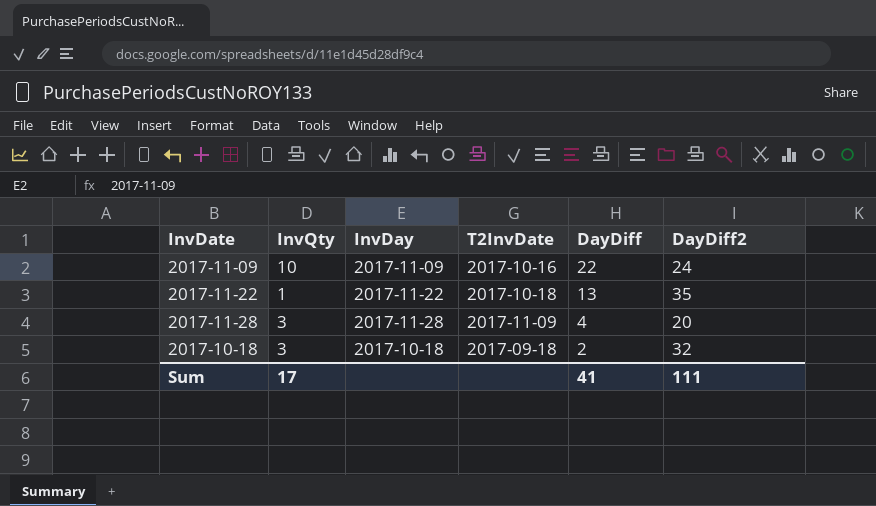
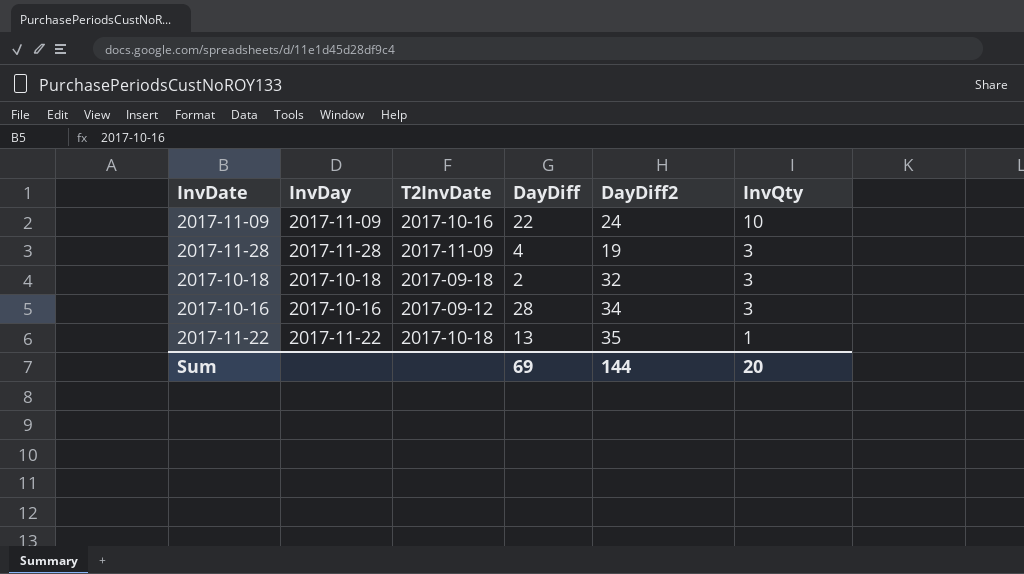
row order: DayDiff descending -> InvQty descending
column InvQty | position: 2 -> 6
2017-11-28 | DayDiff2: 20 -> 19
row 2017-10-16: none -> 2017-10-16 | 2017-09-12 | 28 | 34 | 3
Sum | DayDiff: 41 -> 69
Sum | DayDiff2: 111 -> 144
Sum | InvQty: 17 -> 20

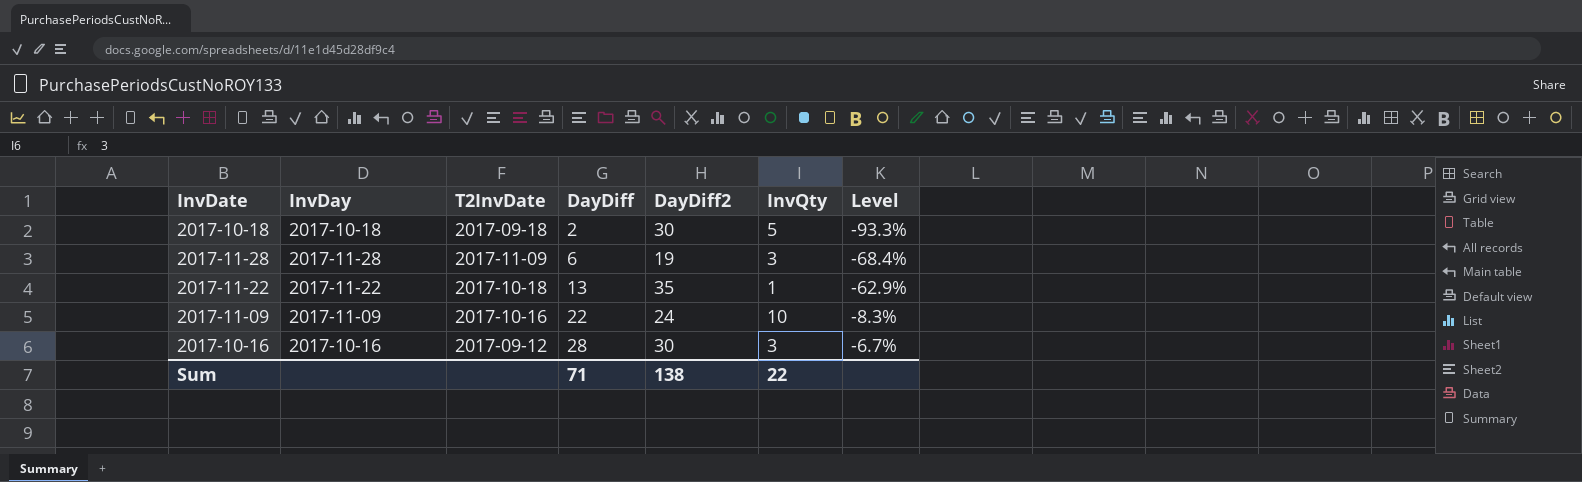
row order: InvQty descending -> DayDiff ascending
column Level | formula: none -> ([DayDiff] - [DayDiff2]) / [DayDiff2]
2017-10-18 | DayDiff2: 32 -> 30
2017-10-18 | InvQty: 3 -> 5
2017-11-28 | DayDiff: 4 -> 6
2017-10-16 | DayDiff2: 34 -> 30
Sum | DayDiff: 69 -> 71
Sum | DayDiff2: 144 -> 138
Sum | InvQty: 20 -> 22

